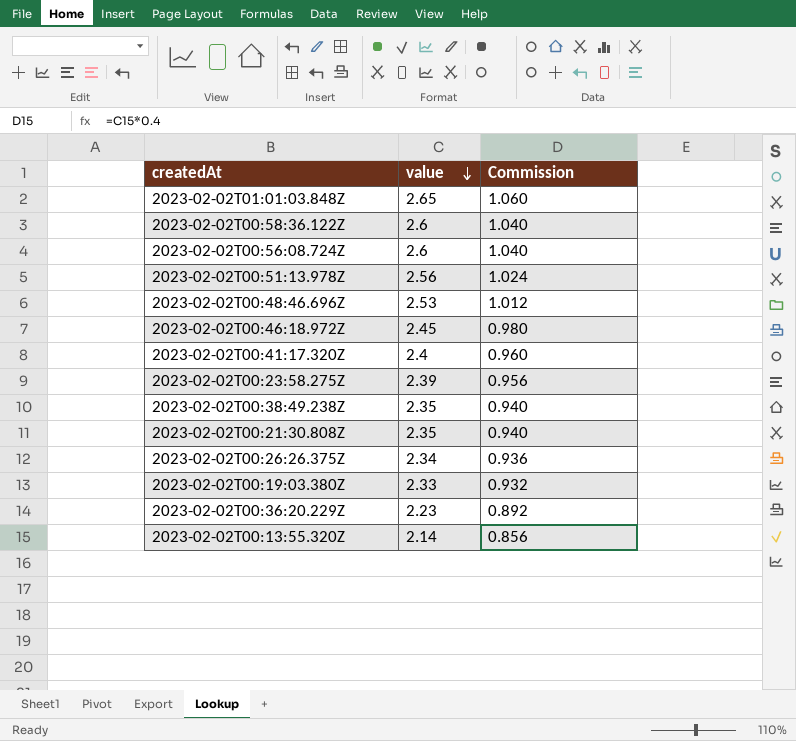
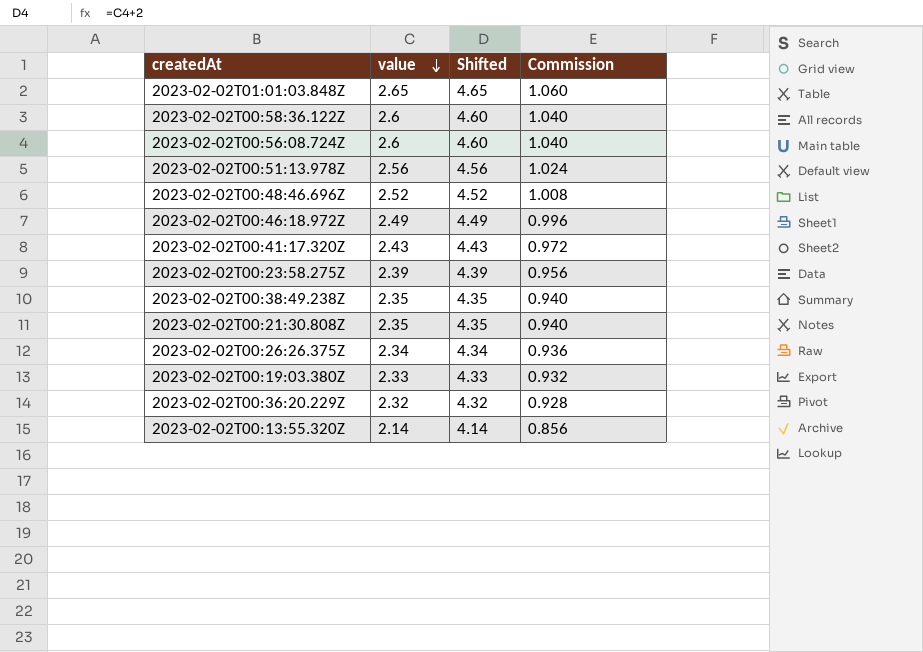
column Shifted | formula: none -> [value] + 2
2023-02-02T00:48:46.696Z | value: 2.53 -> 2.52
2023-02-02T00:48:46.696Z | Commission: 1.012 -> 1.008
2023-02-02T00:46:18.972Z | value: 2.45 -> 2.49
2023-02-02T00:46:18.972Z | Commission: 0.980 -> 0.996
2023-02-02T00:41:17.320Z | value: 2.4 -> 2.43
2023-02-02T00:41:17.320Z | Commission: 0.960 -> 0.972
2023-02-02T00:36:20.229Z | value: 2.23 -> 2.32
2023-02-02T00:36:20.229Z | Commission: 0.892 -> 0.928

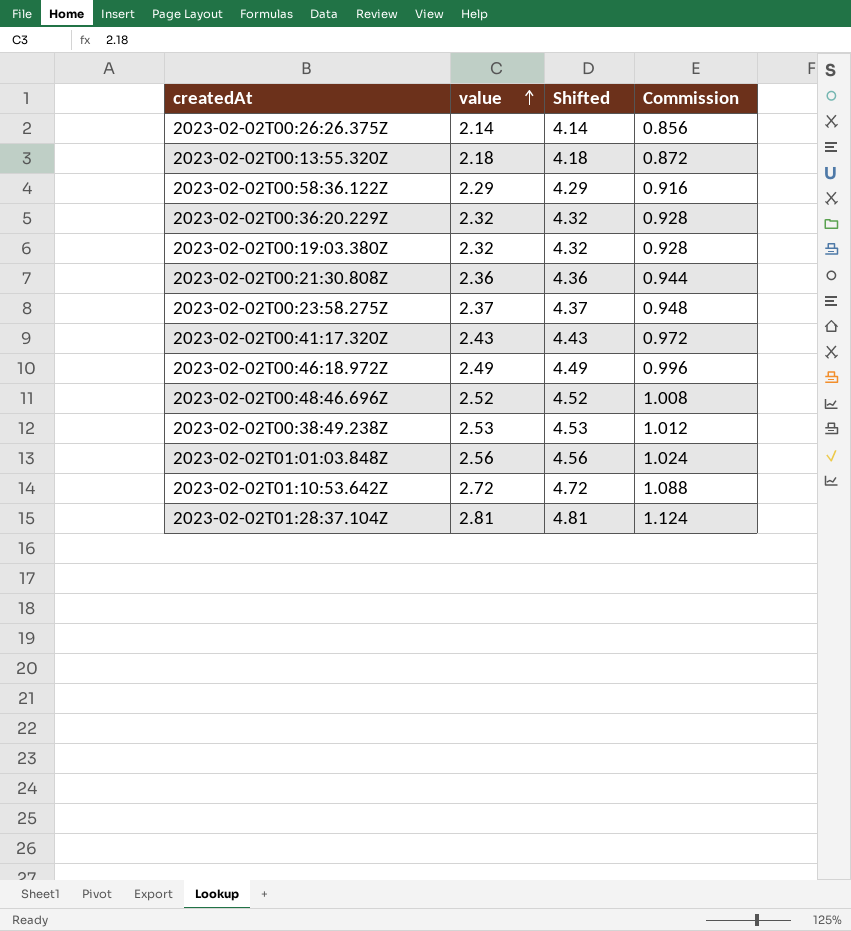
row order: value descending -> value ascending
row 2023-02-02T00:56:08.724Z: 2.6 | 4.60 | 1.040 -> none
row 2023-02-02T00:51:13.978Z: 2.56 | 4.56 | 1.024 -> none
2023-02-02T00:26:26.375Z | value: 2.34 -> 2.14
2023-02-02T00:26:26.375Z | Shifted: 4.34 -> 4.14
2023-02-02T00:26:26.375Z | Commission: 0.936 -> 0.856
2023-02-02T00:13:55.320Z | value: 2.14 -> 2.18
2023-02-02T00:13:55.320Z | Shifted: 4.14 -> 4.18
2023-02-02T00:13:55.320Z | Commission: 0.856 -> 0.872
2023-02-02T00:58:36.122Z | value: 2.6 -> 2.29
2023-02-02T00:58:36.122Z | Shifted: 4.60 -> 4.29
2023-02-02T00:58:36.122Z | Commission: 1.040 -> 0.916
2023-02-02T00:19:03.380Z | value: 2.33 -> 2.32
2023-02-02T00:19:03.380Z | Shifted: 4.33 -> 4.32
2023-02-02T00:19:03.380Z | Commission: 0.932 -> 0.928
2023-02-02T00:21:30.808Z | value: 2.35 -> 2.36
2023-02-02T00:21:30.808Z | Shifted: 4.35 -> 4.36
2023-02-02T00:21:30.808Z | Commission: 0.940 -> 0.944
2023-02-02T00:23:58.275Z | value: 2.39 -> 2.37
2023-02-02T00:23:58.275Z | Shifted: 4.39 -> 4.37
2023-02-02T00:23:58.275Z | Commission: 0.956 -> 0.948
2023-02-02T00:38:49.238Z | value: 2.35 -> 2.53
2023-02-02T00:38:49.238Z | Shifted: 4.35 -> 4.53
2023-02-02T00:38:49.238Z | Commission: 0.940 -> 1.012
2023-02-02T01:01:03.848Z | value: 2.65 -> 2.56
2023-02-02T01:01:03.848Z | Shifted: 4.65 -> 4.56
2023-02-02T01:01:03.848Z | Commission: 1.060 -> 1.024
row 2023-02-02T01:10:53.642Z: none -> 2.72 | 4.72 | 1.088
row 2023-02-02T01:28:37.104Z: none -> 2.81 | 4.81 | 1.124

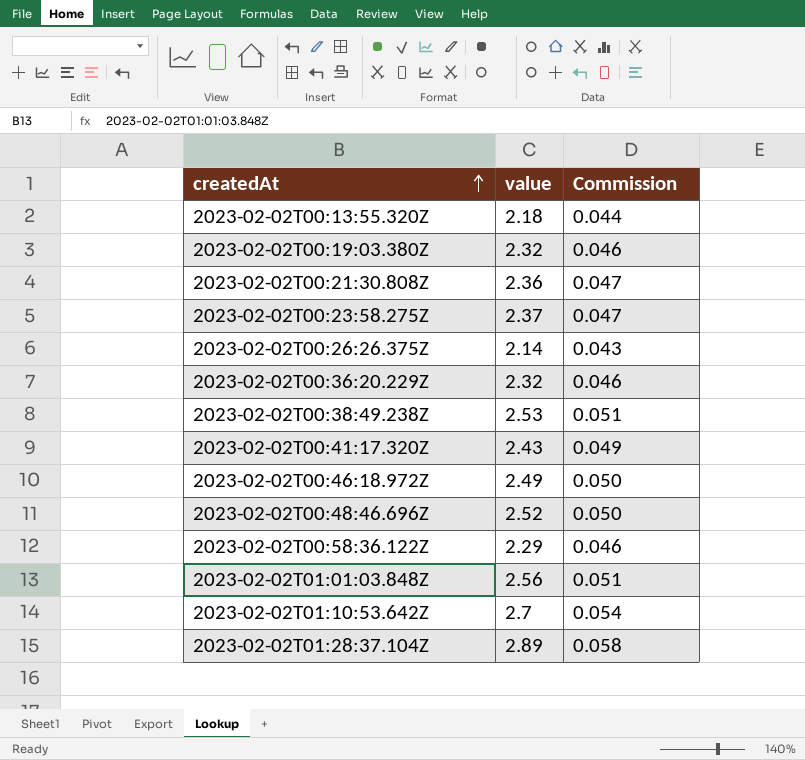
row order: value ascending -> createdAt ascending
column Shifted | formula: [value] + 2 -> none
column Commission | formula: [value] * 0.4 -> [value] * 0.02
2023-02-02T01:10:53.642Z | value: 2.72 -> 2.7
2023-02-02T01:28:37.104Z | value: 2.81 -> 2.89

